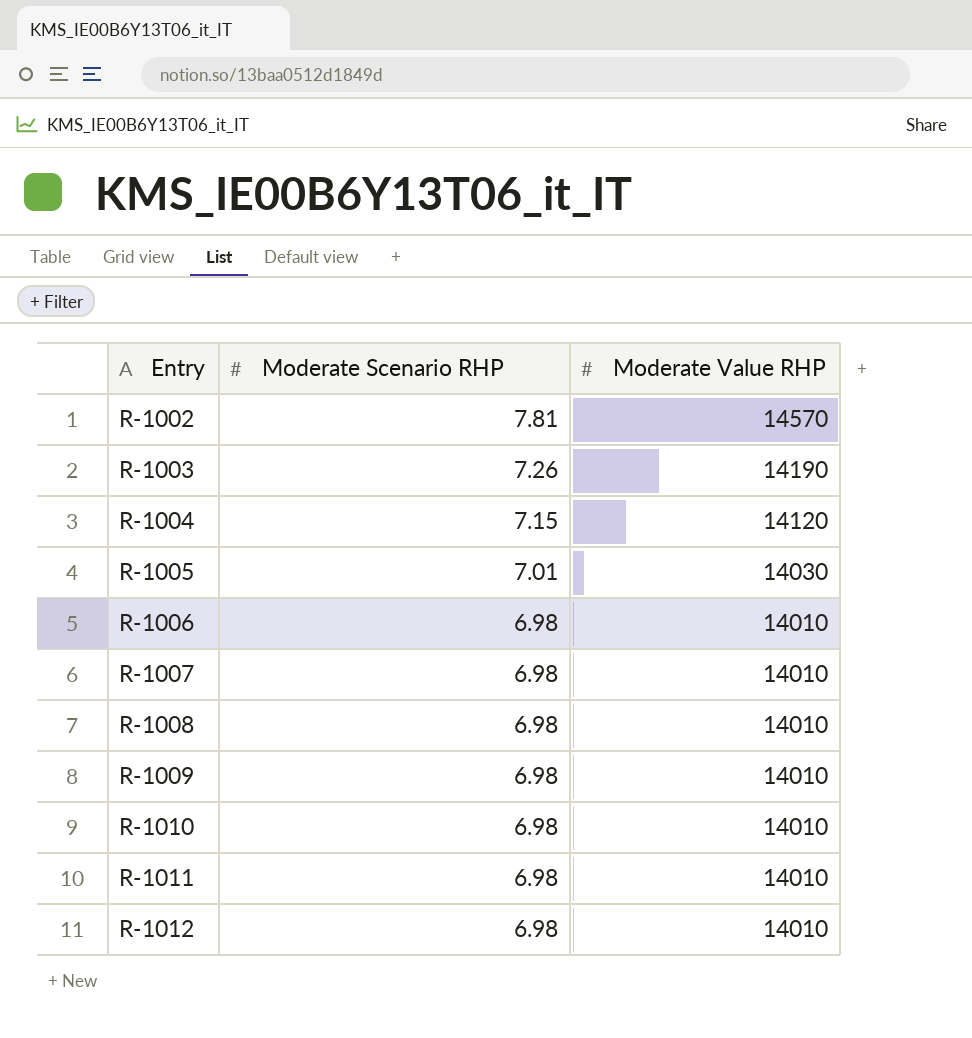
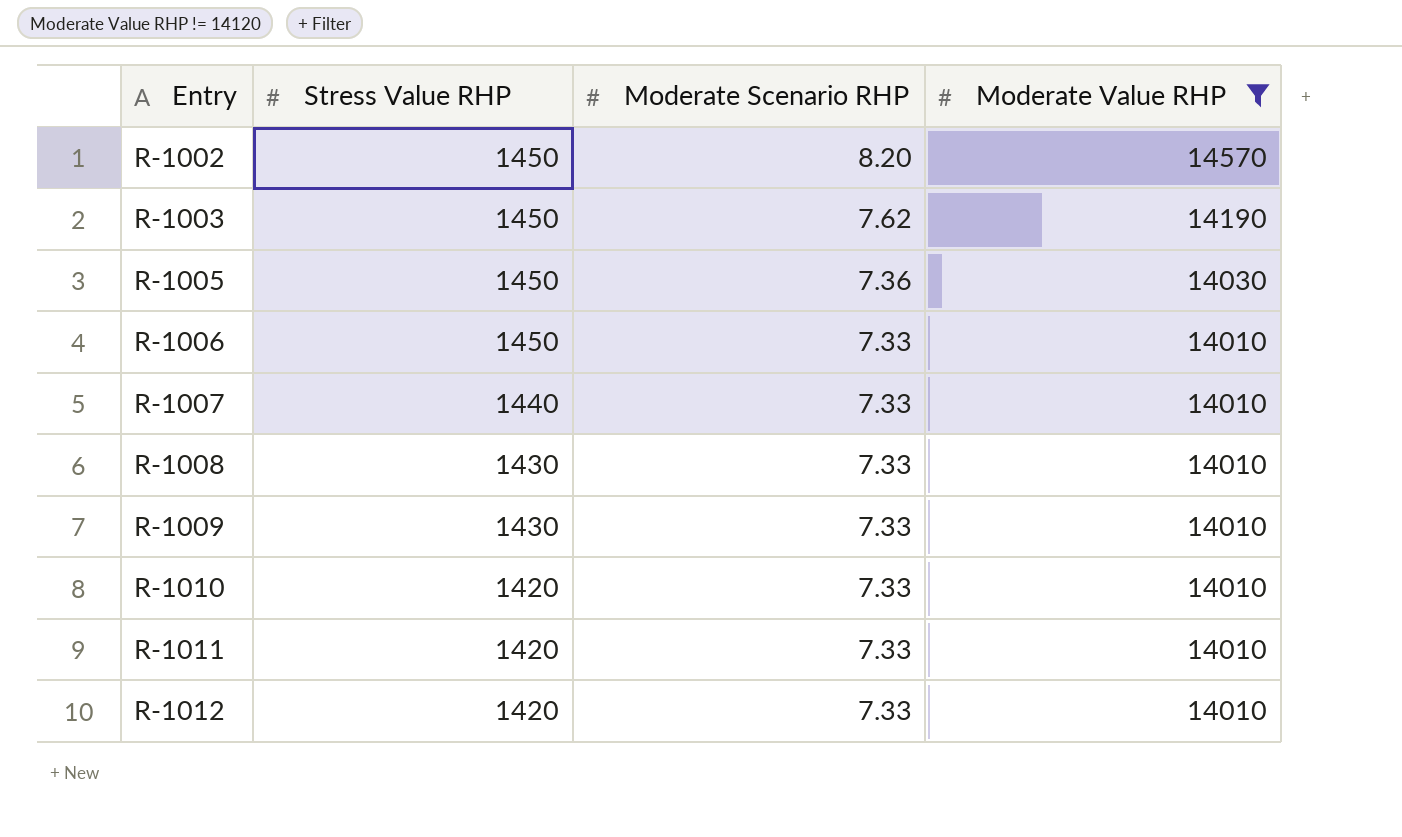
filter: none -> Moderate Value RHP != 14120
column Stress Value RHP | position: none -> 2
R-1002 | Moderate Scenario RHP: 7.81 -> 8.20
R-1003 | Moderate Scenario RHP: 7.26 -> 7.62
R-1005 | Moderate Scenario RHP: 7.01 -> 7.36
R-1006 | Moderate Scenario RHP: 6.98 -> 7.33
R-1007 | Moderate Scenario RHP: 6.98 -> 7.33
R-1008 | Moderate Scenario RHP: 6.98 -> 7.33
R-1009 | Moderate Scenario RHP: 6.98 -> 7.33
R-1010 | Moderate Scenario RHP: 6.98 -> 7.33
R-1011 | Moderate Scenario RHP: 6.98 -> 7.33
R-1012 | Moderate Scenario RHP: 6.98 -> 7.33

